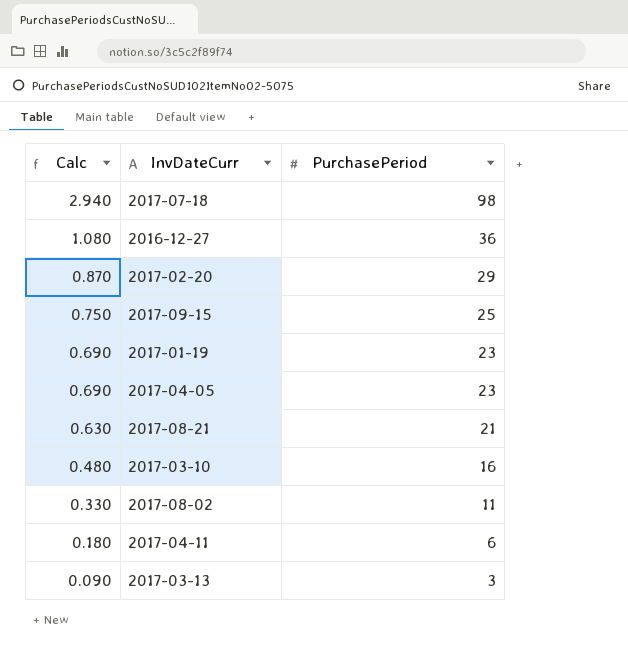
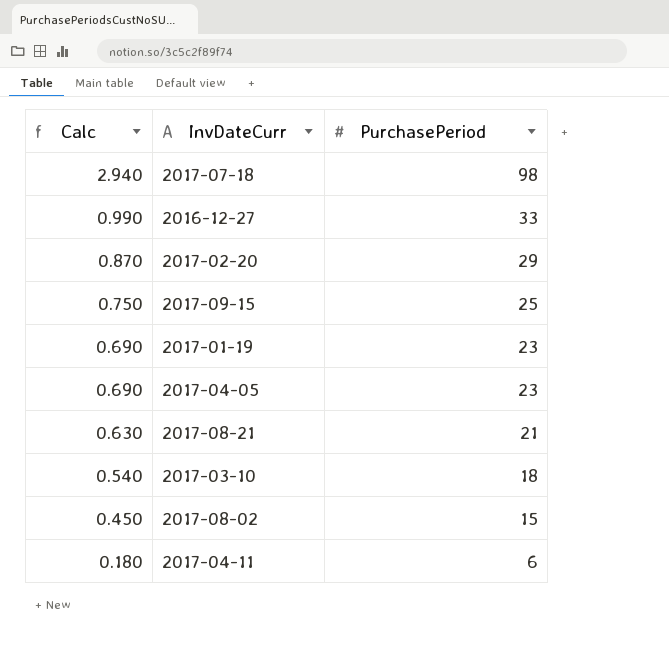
row 2017-03-13: 0.090 | 3 -> none
2016-12-27 | Calc: 1.080 -> 0.990
2016-12-27 | PurchasePeriod: 36 -> 33
2017-03-10 | Calc: 0.480 -> 0.540
2017-03-10 | PurchasePeriod: 16 -> 18
2017-08-02 | Calc: 0.330 -> 0.450
2017-08-02 | PurchasePeriod: 11 -> 15

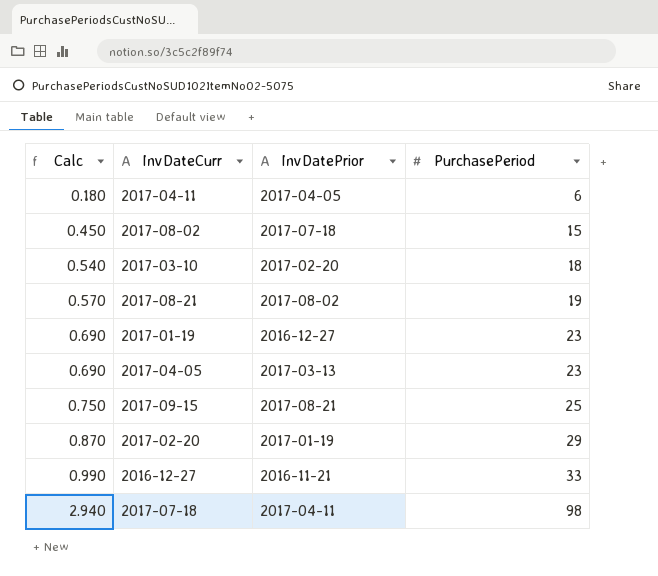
row order: Calc descending -> Calc ascending
column InvDatePrior | position: none -> 3
2017-08-21 | Calc: 0.630 -> 0.570
2017-08-21 | PurchasePeriod: 21 -> 19

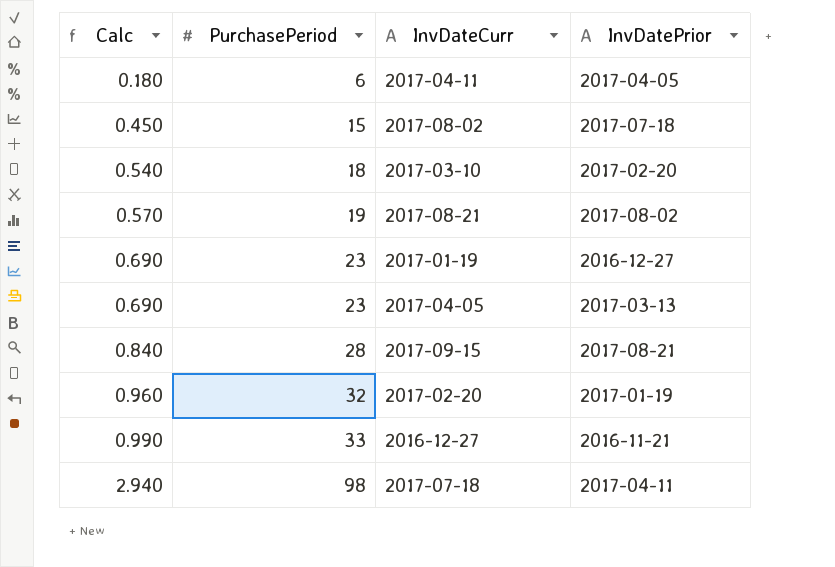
column PurchasePeriod | position: 4 -> 2
2017-09-15 | Calc: 0.750 -> 0.840
2017-09-15 | PurchasePeriod: 25 -> 28
2017-02-20 | Calc: 0.870 -> 0.960
2017-02-20 | PurchasePeriod: 29 -> 32

